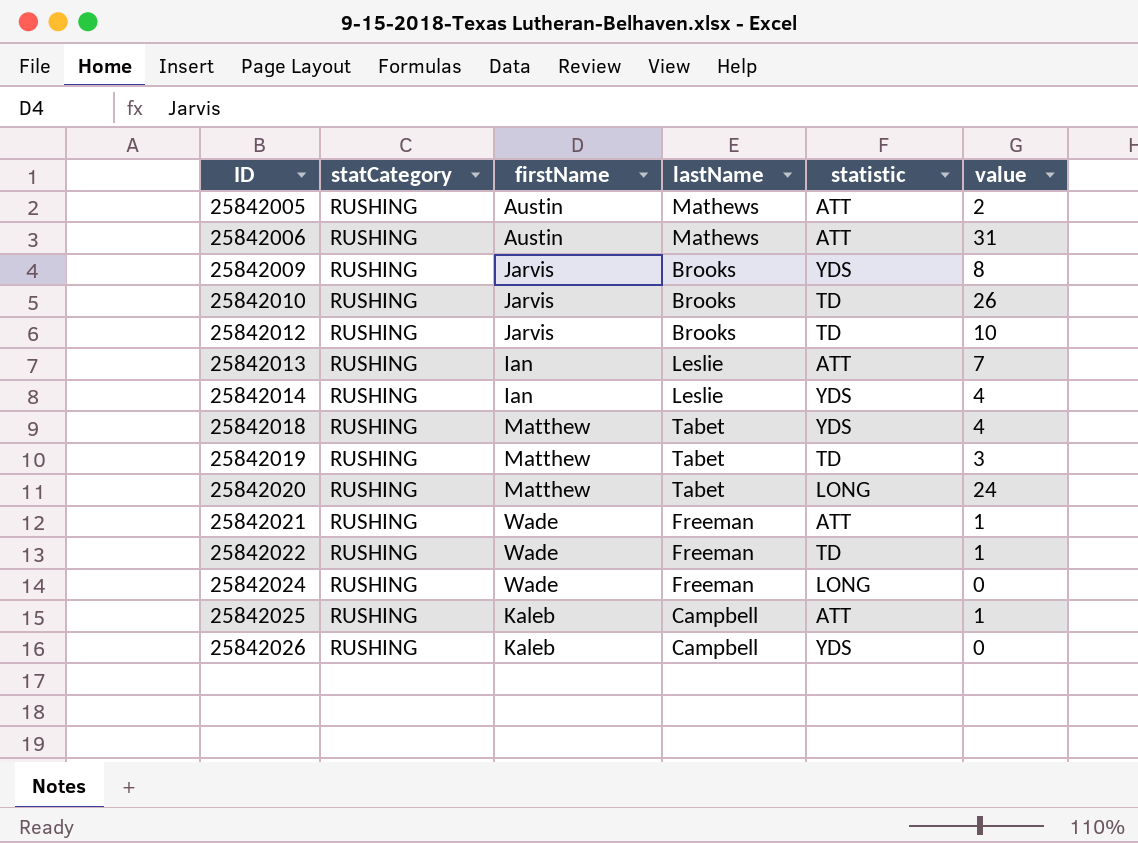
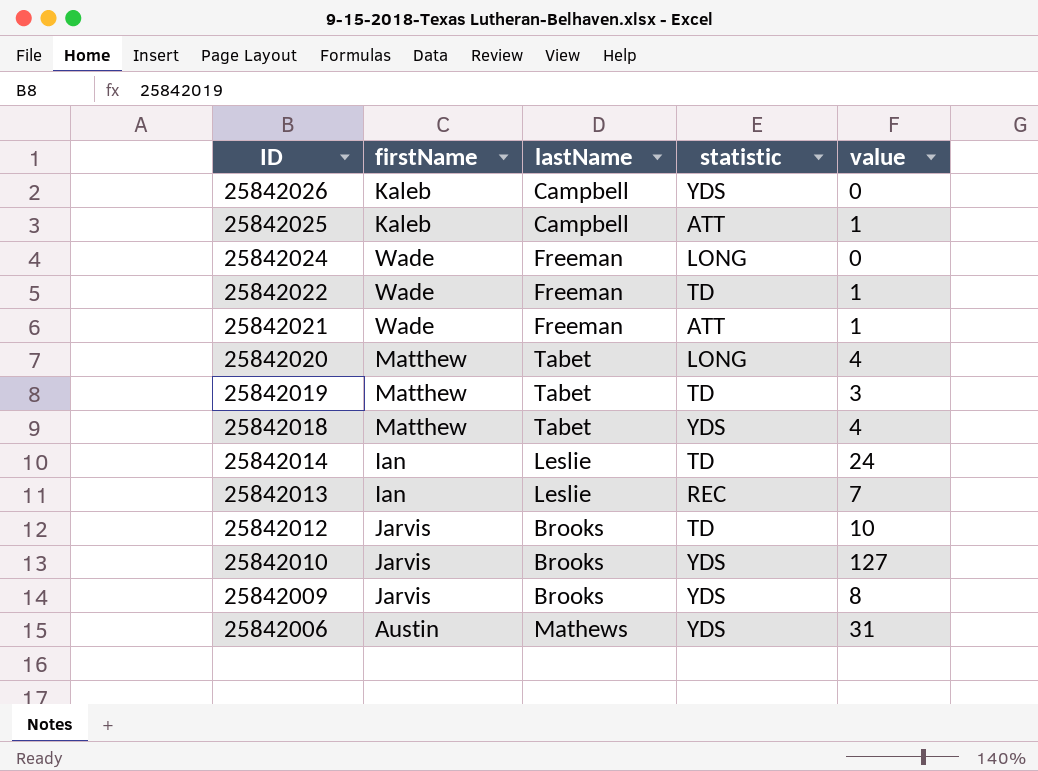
row order: ID ascending -> ID descending
column statCategory | position: 2 -> none
row 25842005: RUSHING | Austin | Mathews | ATT | 2 -> none
25842020 | value: 24 -> 4
25842014 | statistic: YDS -> TD
25842014 | value: 4 -> 24
25842013 | statistic: ATT -> REC
25842010 | statistic: TD -> YDS
25842010 | value: 26 -> 127
25842006 | statistic: ATT -> YDS

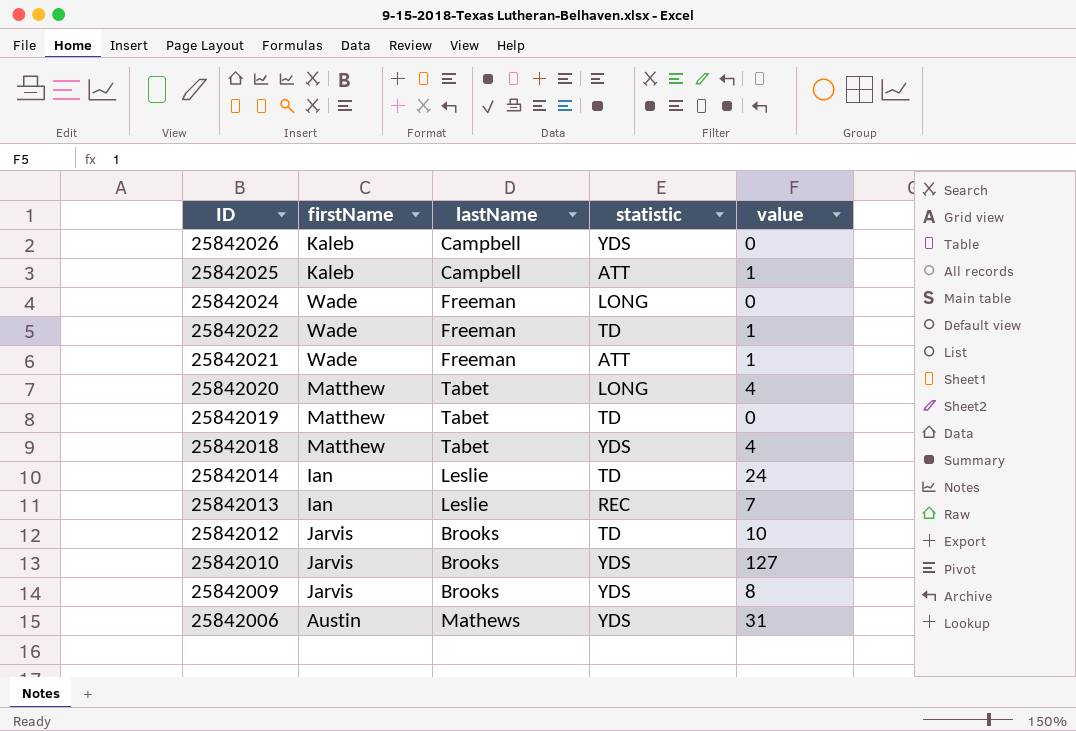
25842019 | value: 3 -> 0

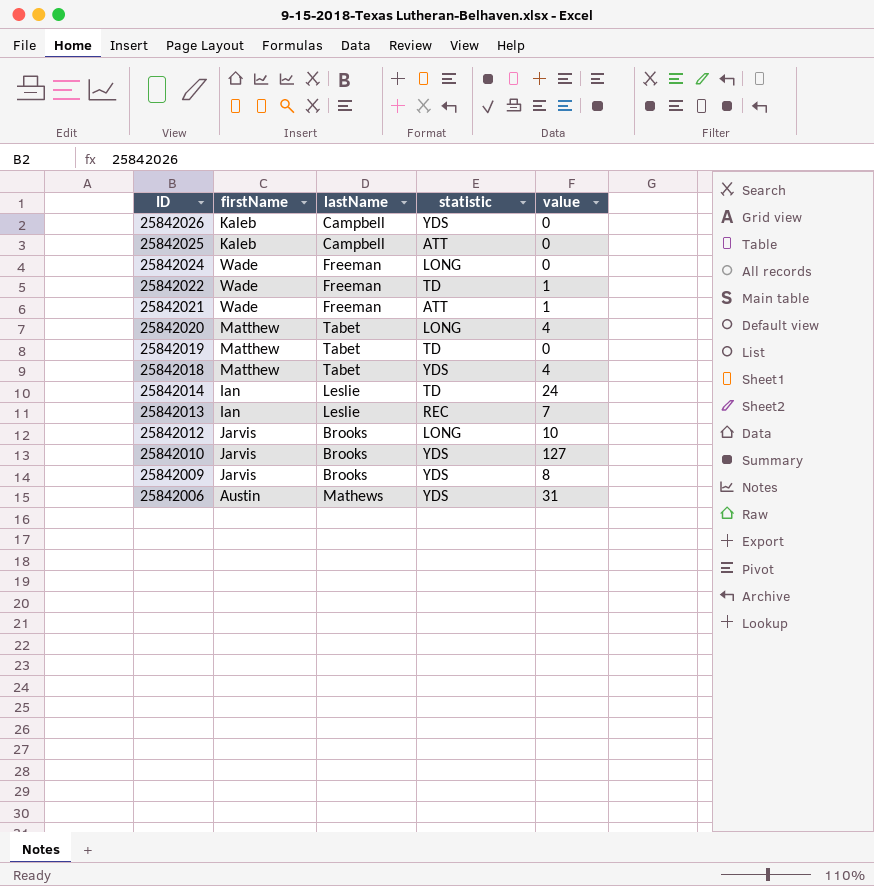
25842025 | value: 1 -> 0
25842012 | statistic: TD -> LONG

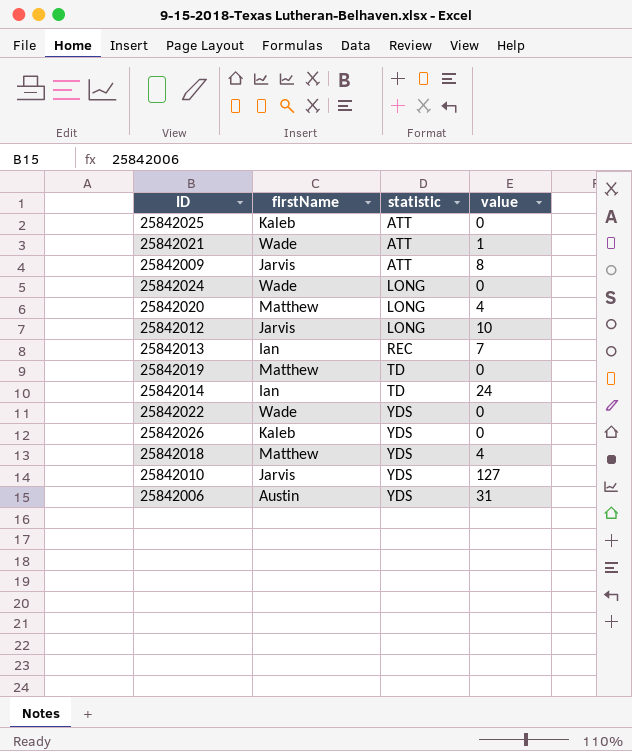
row order: ID descending -> statistic ascending
column lastName | position: 3 -> none
25842009 | statistic: YDS -> ATT
25842022 | statistic: TD -> YDS
25842022 | value: 1 -> 0

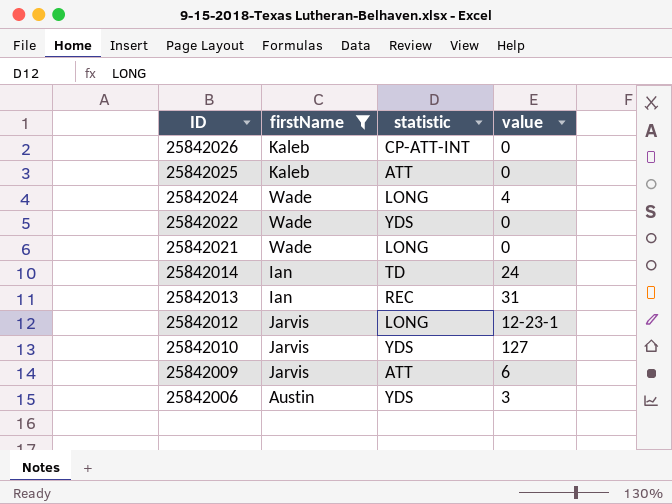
filter: none -> firstName != Matthew
row order: statistic ascending -> ID descending
25842026 | statistic: YDS -> CP-ATT-INT
25842024 | value: 0 -> 4
25842021 | statistic: ATT -> LONG
25842021 | value: 1 -> 0
25842013 | value: 7 -> 31
25842012 | value: 10 -> 12-23-1
25842009 | value: 8 -> 6
25842006 | value: 31 -> 3

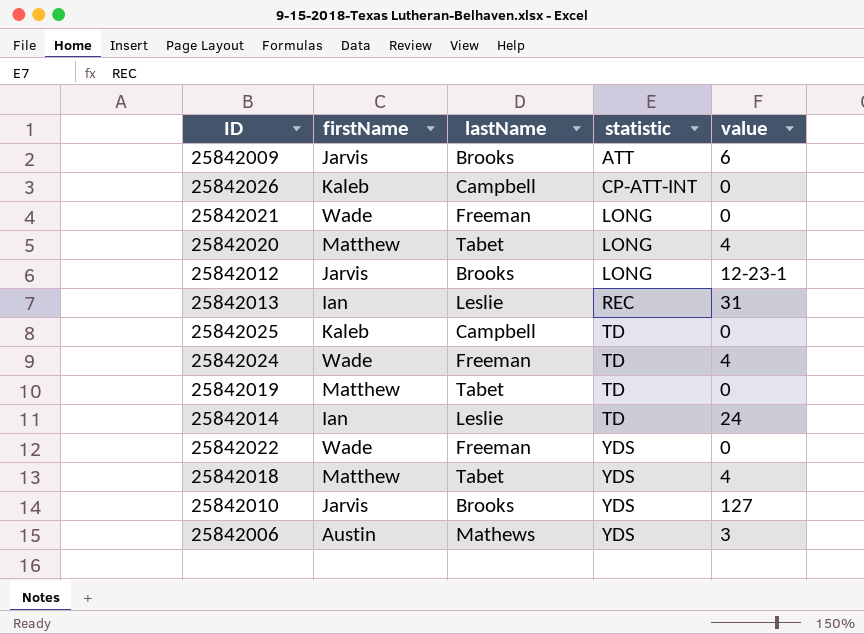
filter: firstName != Matthew -> none
row order: ID descending -> statistic ascending
column lastName | position: none -> 3
25842025 | statistic: ATT -> TD
25842024 | statistic: LONG -> TD

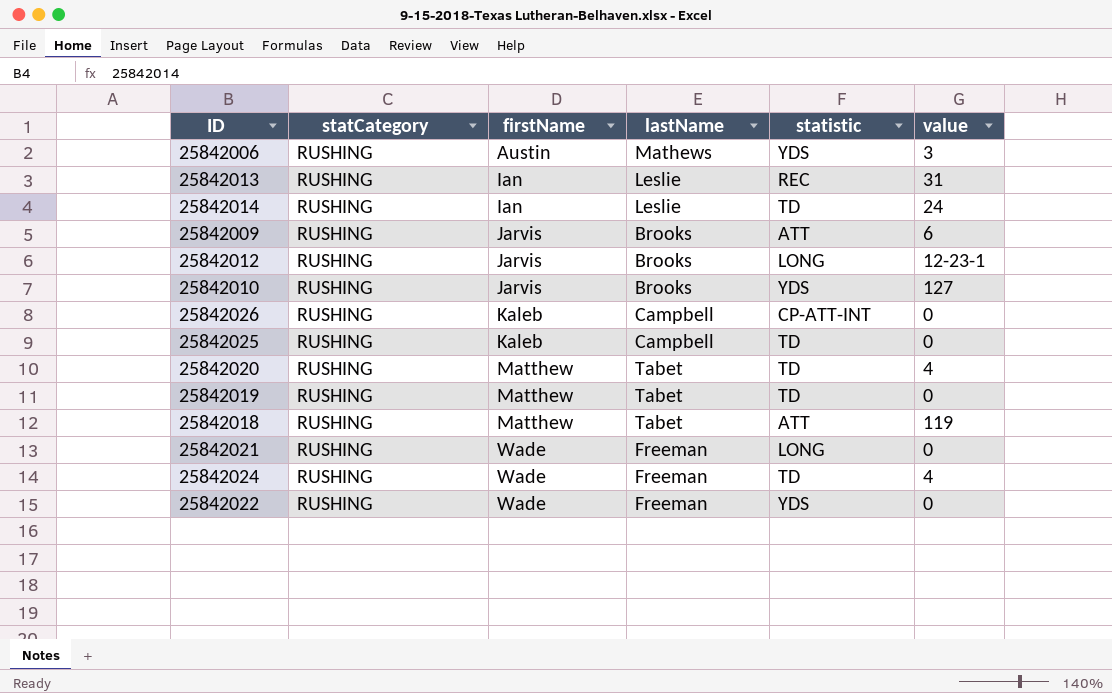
row order: statistic ascending -> firstName ascending
column statCategory | position: none -> 2
25842020 | statistic: LONG -> TD
25842018 | statistic: YDS -> ATT
25842018 | value: 4 -> 119

